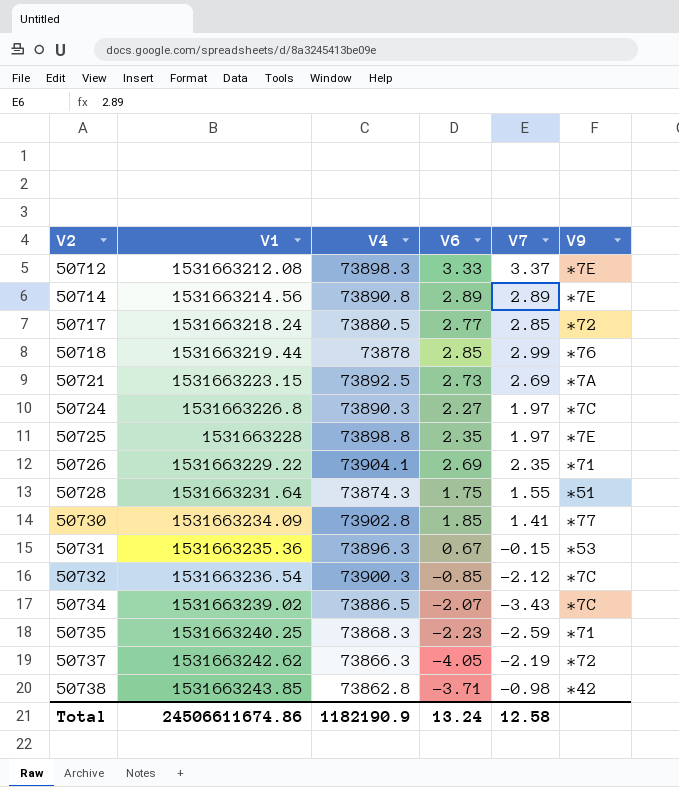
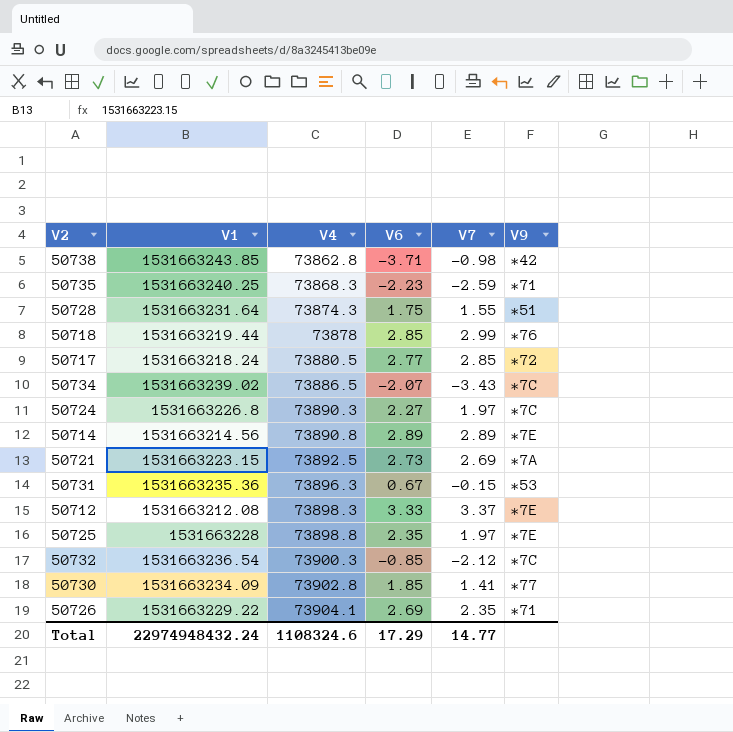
row order: V2 ascending -> V4 ascending
row 50737: 1531663242.62 | 73866.3 | -4.05 | -2.19 | *72 -> none
Total | V1: 24506611674.86 -> 22974948432.24
Total | V4: 1182190.9 -> 1108324.6
Total | V6: 13.24 -> 17.29
Total | V7: 12.58 -> 14.77

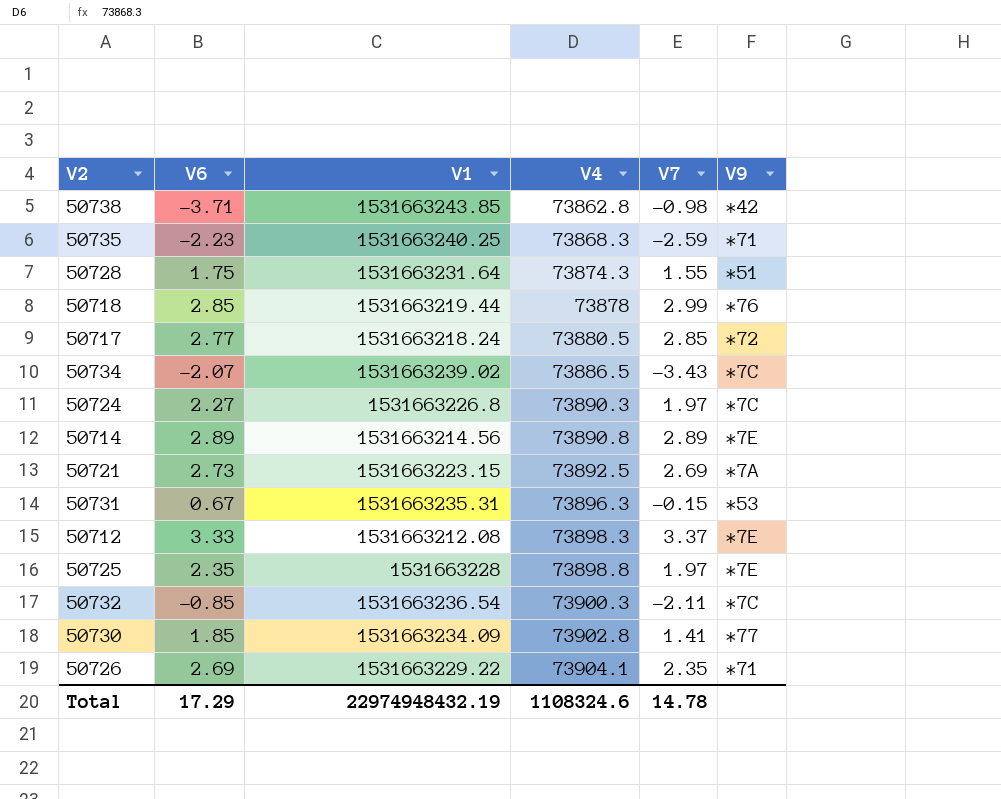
column V6 | position: 4 -> 2
50731 | V1: 1531663235.36 -> 1531663235.31
50732 | V7: -2.12 -> -2.11
Total | V1: 22974948432.24 -> 22974948432.19
Total | V7: 14.77 -> 14.78

